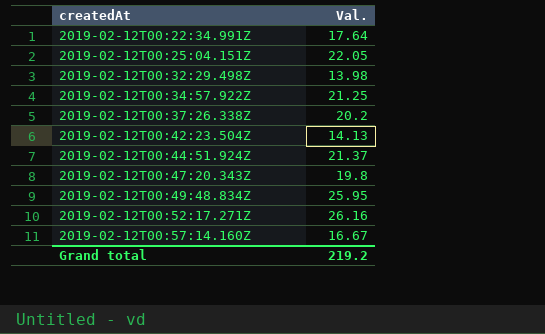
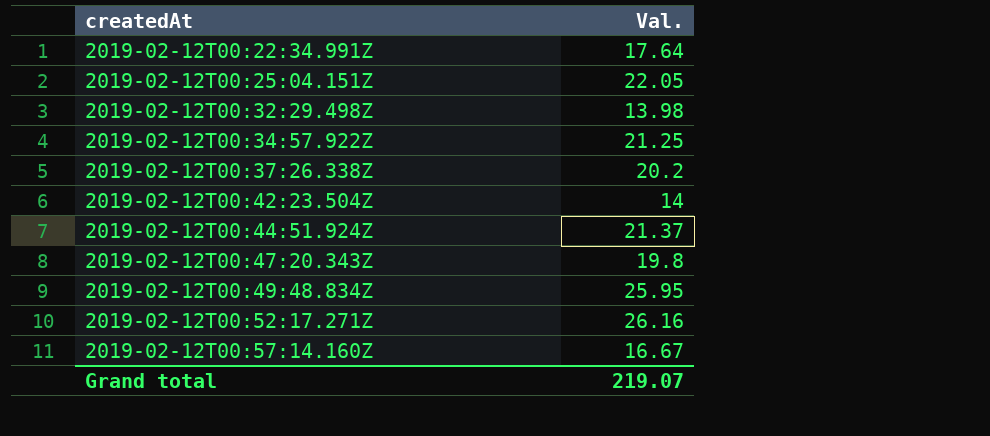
2019-02-12T00:42:23.504Z | Val.: 14.13 -> 14
Grand total | Val.: 219.2 -> 219.07

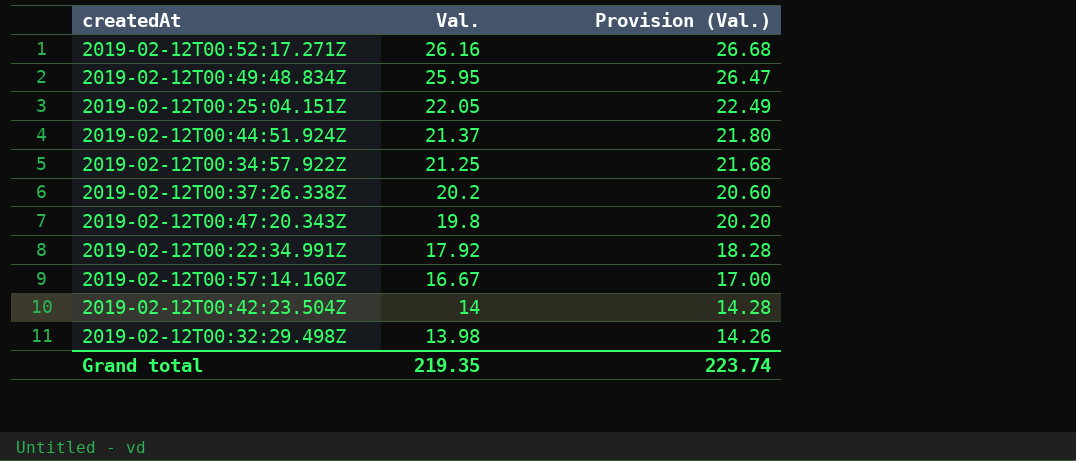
row order: createdAt ascending -> Val. descending
column Provision (Val.) | formula: none -> [Val.] * 1.02
2019-02-12T00:22:34.991Z | Val.: 17.64 -> 17.92
Grand total | Val.: 219.07 -> 219.35

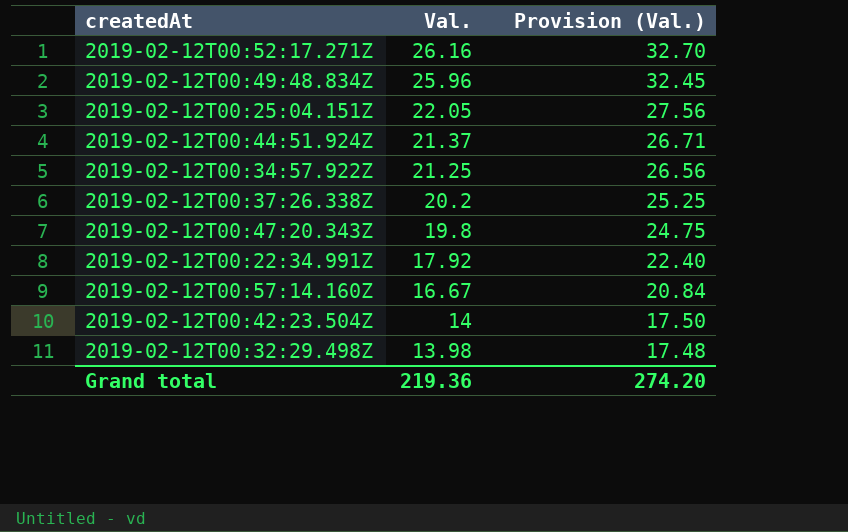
column Provision (Val.) | formula: [Val.] * 1.02 -> [Val.] * 1.25
2019-02-12T00:49:48.834Z | Val.: 25.95 -> 25.96
Grand total | Val.: 219.35 -> 219.36
Grand total | Provision (Val.): 223.74 -> 274.20

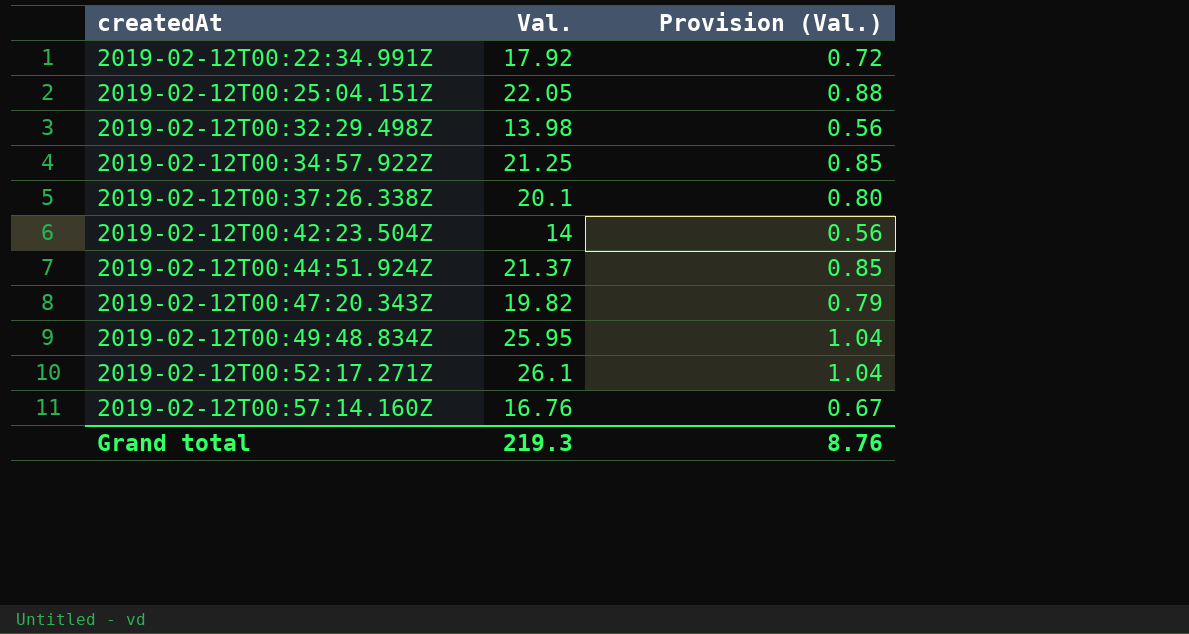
row order: Val. descending -> createdAt ascending
column Provision (Val.) | formula: [Val.] * 1.25 -> [Val.] * 0.04
2019-02-12T00:37:26.338Z | Val.: 20.2 -> 20.1
2019-02-12T00:47:20.343Z | Val.: 19.8 -> 19.82
2019-02-12T00:49:48.834Z | Val.: 25.96 -> 25.95
2019-02-12T00:52:17.271Z | Val.: 26.16 -> 26.1
2019-02-12T00:57:14.160Z | Val.: 16.67 -> 16.76
Grand total | Val.: 219.36 -> 219.3
Grand total | Provision (Val.): 274.20 -> 8.76

